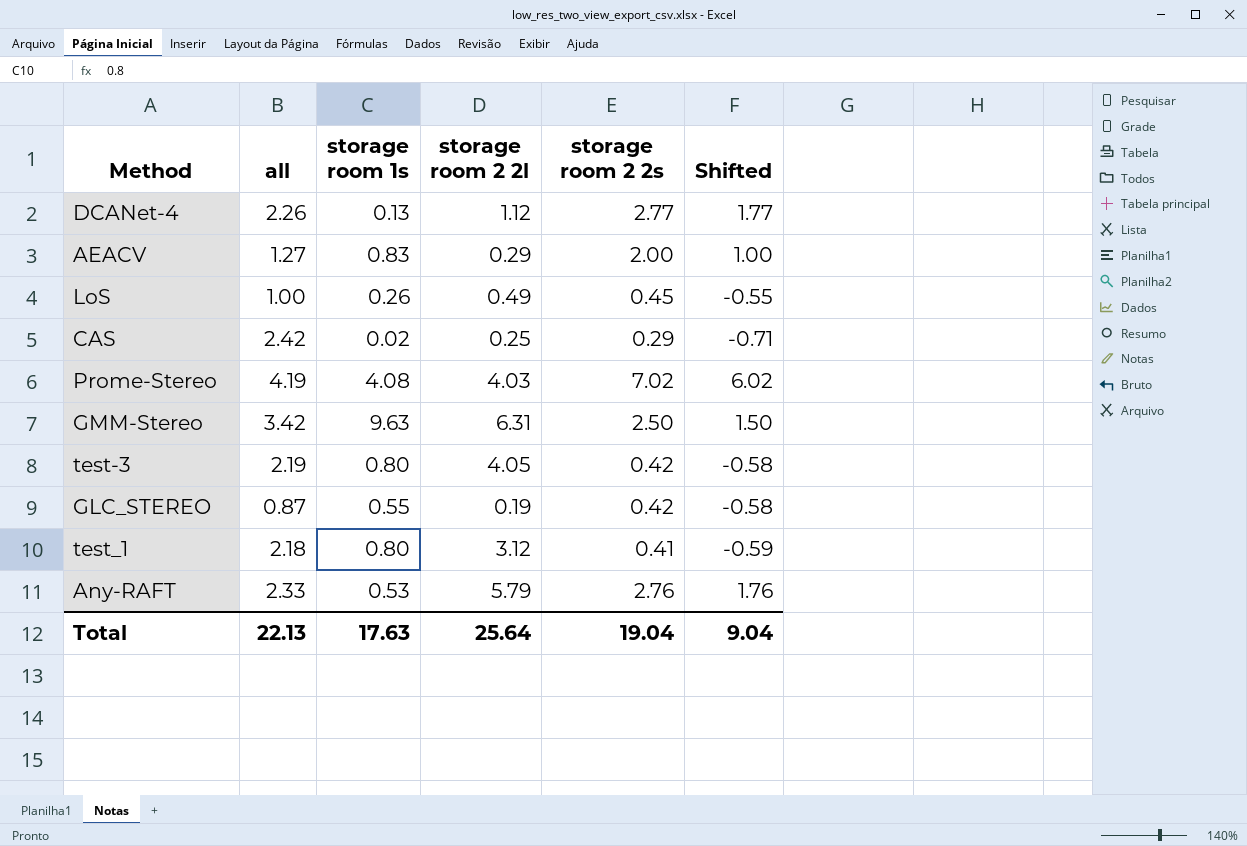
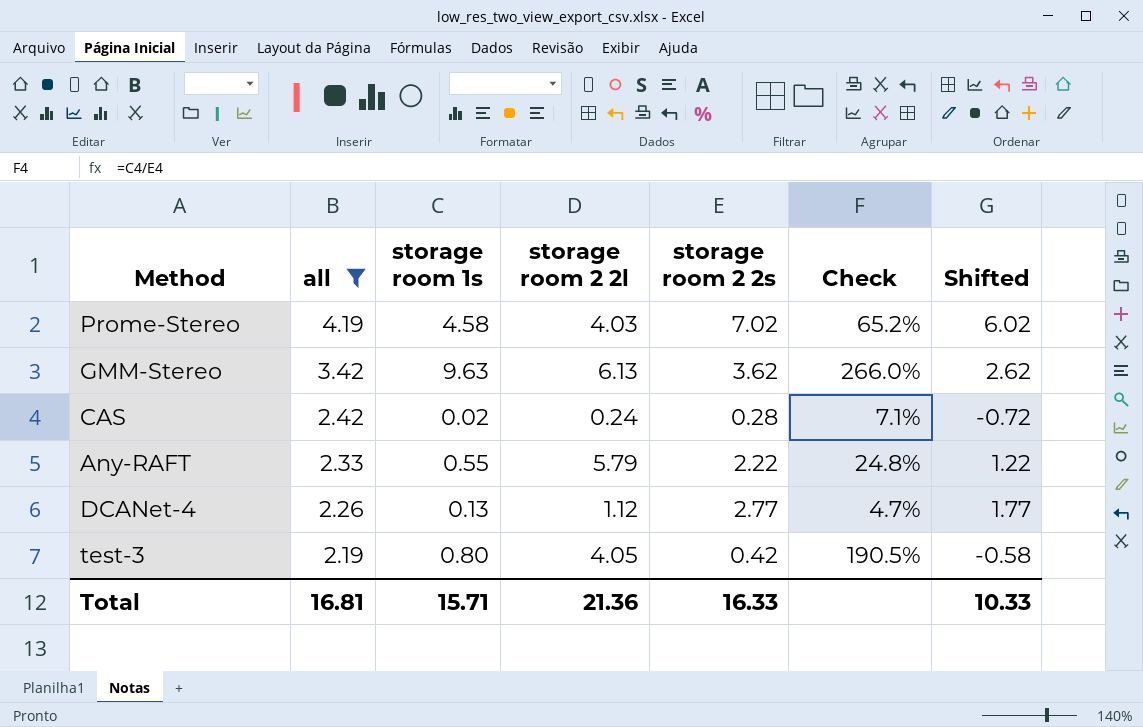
filter: none -> all >= 2.19
row order: none -> all descending
column Check | formula: none -> [storage room 1s] / [storage room 2 2s]
Prome-Stereo | storage room 1s: 4.08 -> 4.58
GMM-Stereo | storage room 2 2l: 6.31 -> 6.13
GMM-Stereo | storage room 2 2s: 2.50 -> 3.62
GMM-Stereo | Shifted: 1.50 -> 2.62
CAS | storage room 2 2l: 0.25 -> 0.24
CAS | storage room 2 2s: 0.29 -> 0.28
CAS | Shifted: -0.71 -> -0.72
Any-RAFT | storage room 1s: 0.53 -> 0.55
Any-RAFT | storage room 2 2s: 2.76 -> 2.22
Any-RAFT | Shifted: 1.76 -> 1.22
Total | all: 22.13 -> 16.81
Total | storage room 1s: 17.63 -> 15.71
Total | storage room 2 2l: 25.64 -> 21.36
Total | storage room 2 2s: 19.04 -> 16.33
Total | Shifted: 9.04 -> 10.33

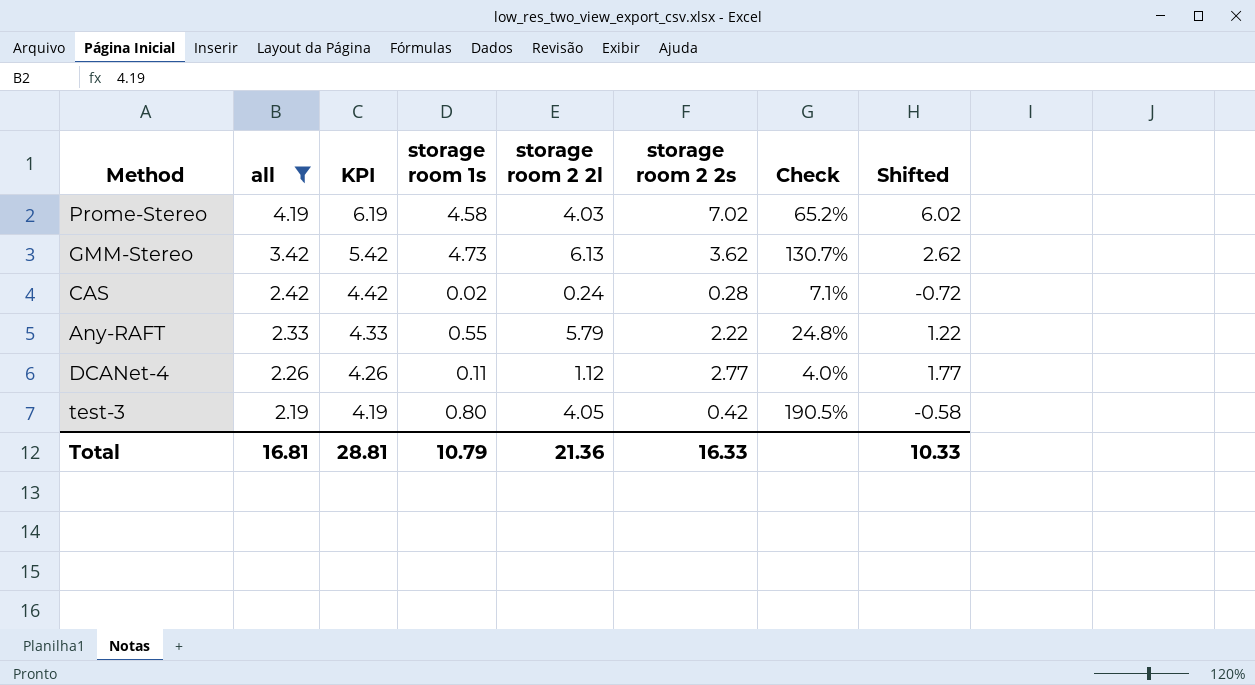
column KPI | formula: none -> [all] + 2
GMM-Stereo | storage room 1s: 9.63 -> 4.73
GMM-Stereo | Check: 266.0% -> 130.7%
DCANet-4 | storage room 1s: 0.13 -> 0.11
DCANet-4 | Check: 4.7% -> 4.0%
Total | storage room 1s: 15.71 -> 10.79

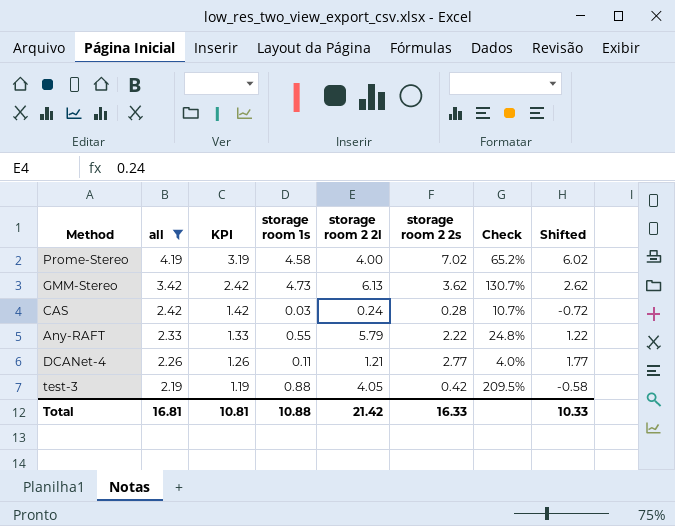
column KPI | formula: [all] + 2 -> [all] - 1
Prome-Stereo | storage room 2 2l: 4.03 -> 4.00
CAS | storage room 1s: 0.02 -> 0.03
CAS | Check: 7.1% -> 10.7%
DCANet-4 | storage room 2 2l: 1.12 -> 1.21
test-3 | storage room 1s: 0.80 -> 0.88
test-3 | Check: 190.5% -> 209.5%
Total | KPI: 28.81 -> 10.81
Total | storage room 1s: 10.79 -> 10.88
Total | storage room 2 2l: 21.36 -> 21.42

